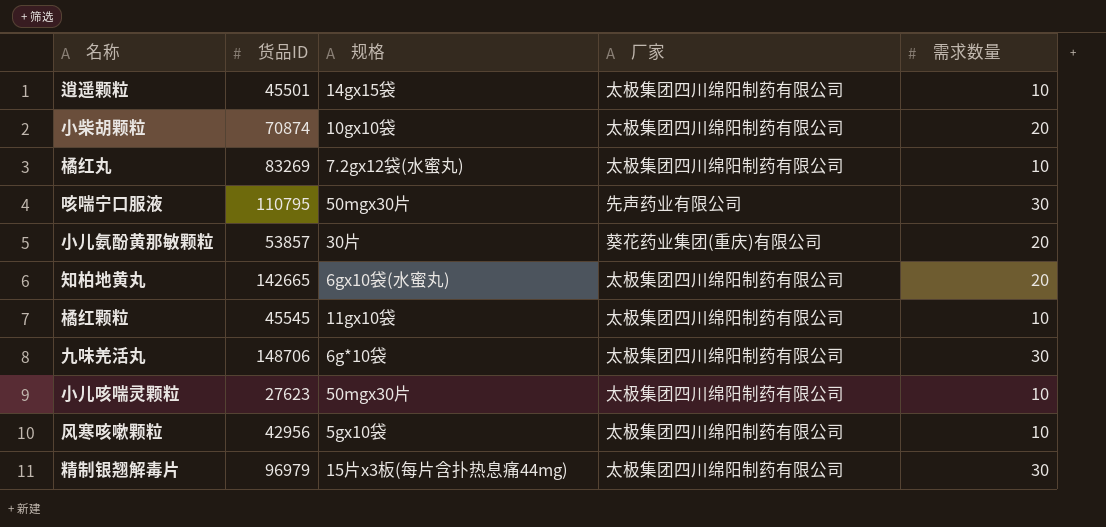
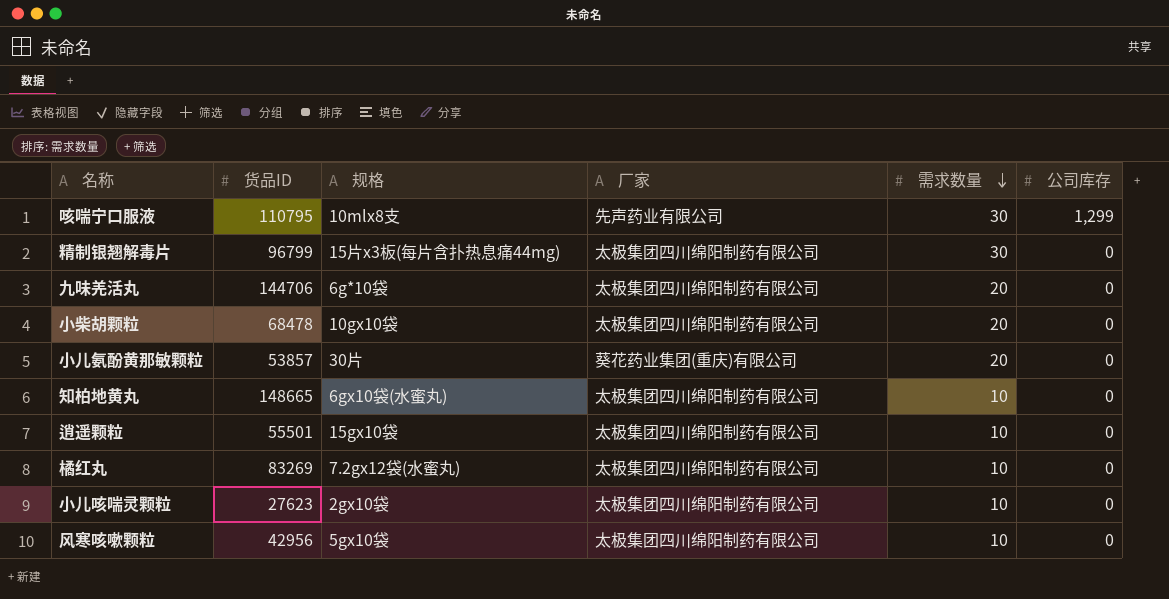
row order: none -> 需求数量 descending
column 公司库存 | position: none -> 6
row 橘红颗粒: 45545 | 11gx10袋 | 太极集团四川绵阳制药有限公司 | 10 -> none
咳喘宁口服液 | 规格: 50mgx30片 -> 10mlx8支
精制银翘解毒片 | 货品ID: 96979 -> 96799
九味羌活丸 | 货品ID: 148706 -> 144706
九味羌活丸 | 需求数量: 30 -> 20
小柴胡颗粒 | 货品ID: 70874 -> 68478
知柏地黄丸 | 货品ID: 142665 -> 148665
知柏地黄丸 | 需求数量: 20 -> 10
逍遥颗粒 | 货品ID: 45501 -> 55501
逍遥颗粒 | 规格: 14gx15袋 -> 15gx10袋
小儿咳喘灵颗粒 | 规格: 50mgx30片 -> 2gx10袋

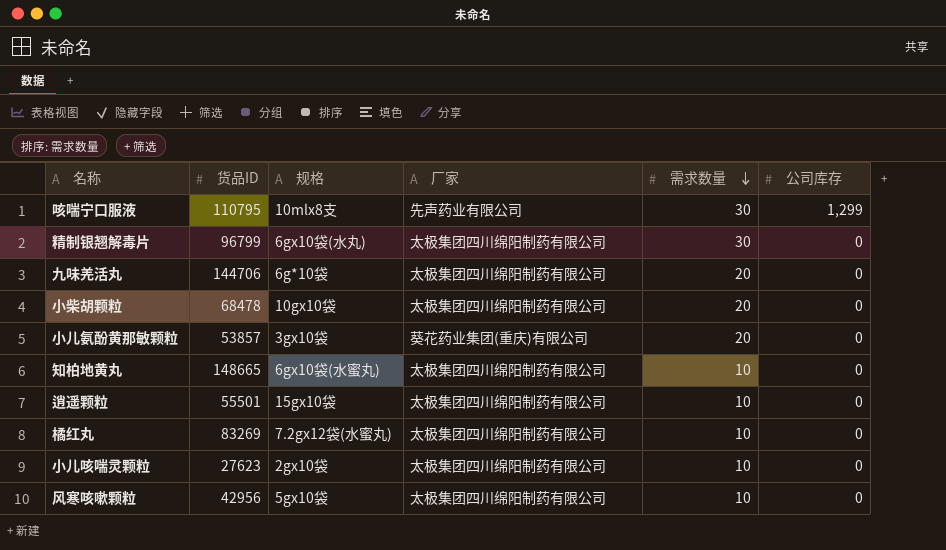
精制银翘解毒片 | 规格: 15片x3板(每片含扑热息痛44mg) -> 6gx10袋(水丸)
小儿氨酚黄那敏颗粒 | 规格: 30片 -> 3gx10袋

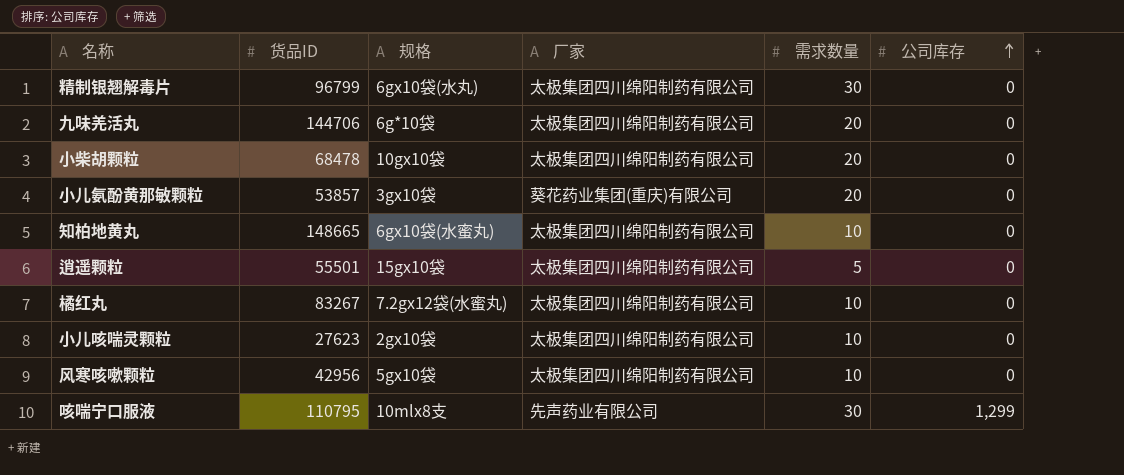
row order: 需求数量 descending -> 公司库存 ascending
逍遥颗粒 | 需求数量: 10 -> 5
橘红丸 | 货品ID: 83269 -> 83267

